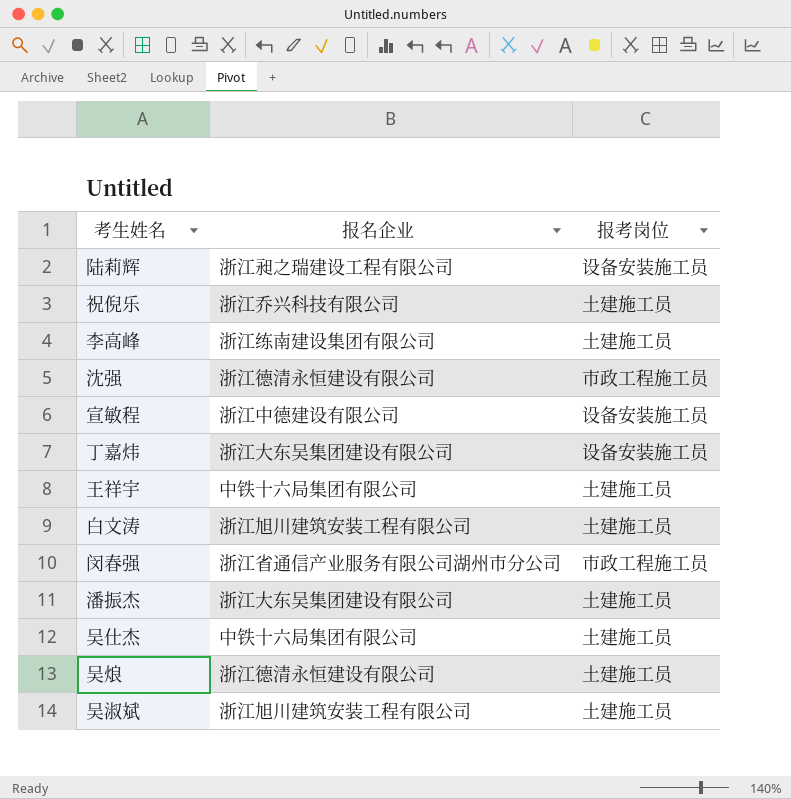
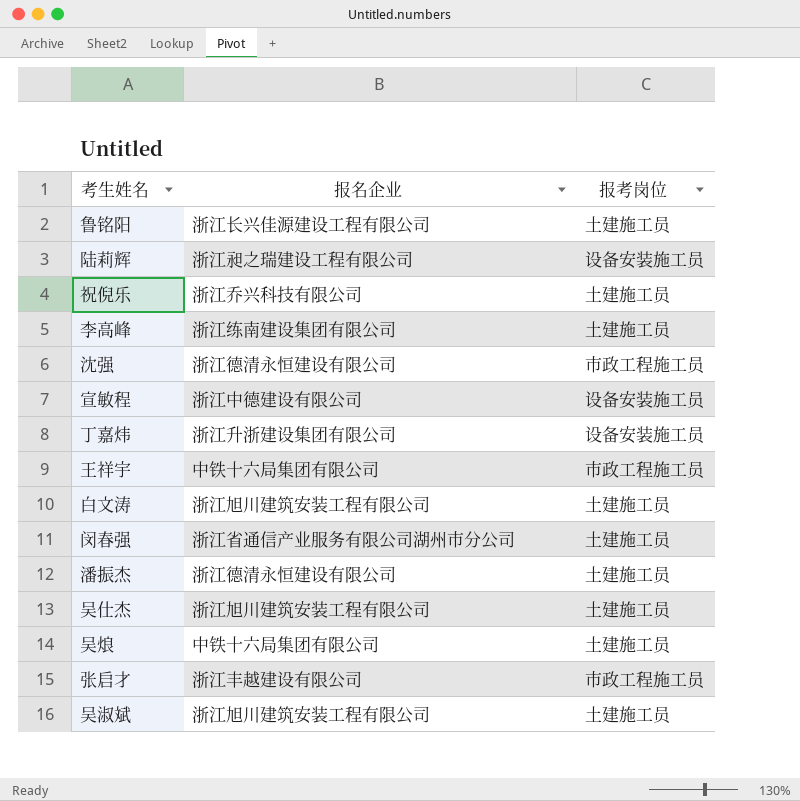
row 鲁铭阳: none -> 浙江长兴佳源建设工程有限公司 | 土建施工员
丁嘉炜 | 报名企业: 浙江大东吴集团建设有限公司 -> 浙江升浙建设集团有限公司
王祥宇 | 报考岗位: 土建施工员 -> 市政工程施工员
闵春强 | 报考岗位: 市政工程施工员 -> 土建施工员
潘振杰 | 报名企业: 浙江大东吴集团建设有限公司 -> 浙江德清永恒建设有限公司
吴仕杰 | 报名企业: 中铁十六局集团有限公司 -> 浙江旭川建筑安装工程有限公司
吴烺 | 报名企业: 浙江德清永恒建设有限公司 -> 中铁十六局集团有限公司
row 张启才: none -> 浙江丰越建设有限公司 | 市政工程施工员

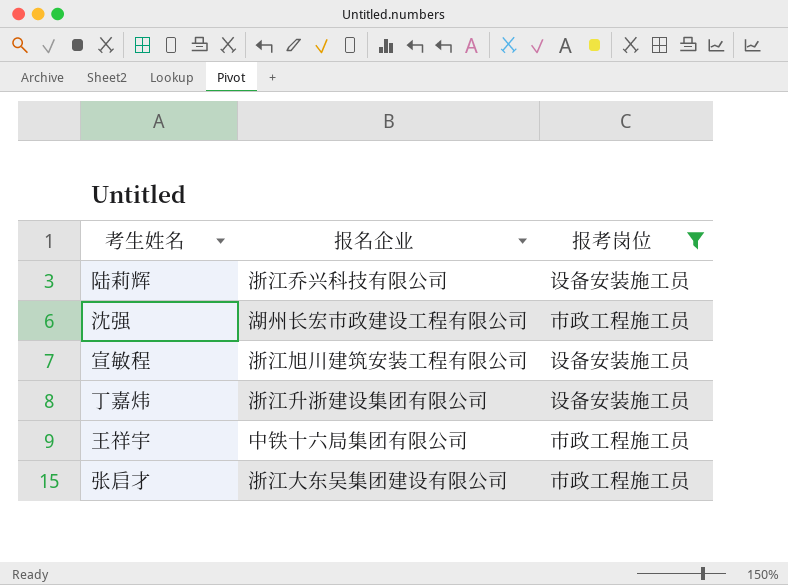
filter: none -> 报考岗位 != 土建施工员
陆莉辉 | 报名企业: 浙江昶之瑞建设工程有限公司 -> 浙江乔兴科技有限公司
沈强 | 报名企业: 浙江德清永恒建设有限公司 -> 湖州长宏市政建设工程有限公司
宣敏程 | 报名企业: 浙江中德建设有限公司 -> 浙江旭川建筑安装工程有限公司
张启才 | 报名企业: 浙江丰越建设有限公司 -> 浙江大东吴集团建设有限公司

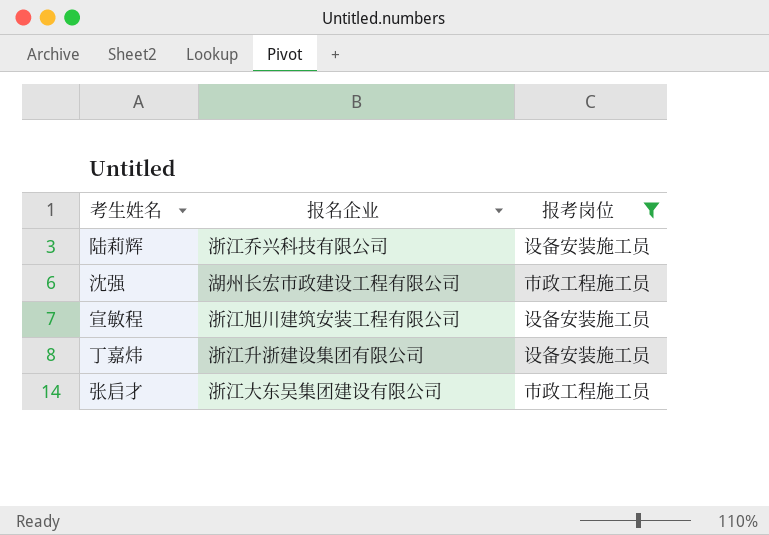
row 王祥宇: 中铁十六局集团有限公司 | 市政工程施工员 -> none

